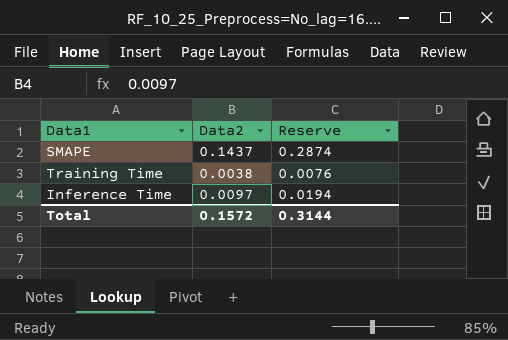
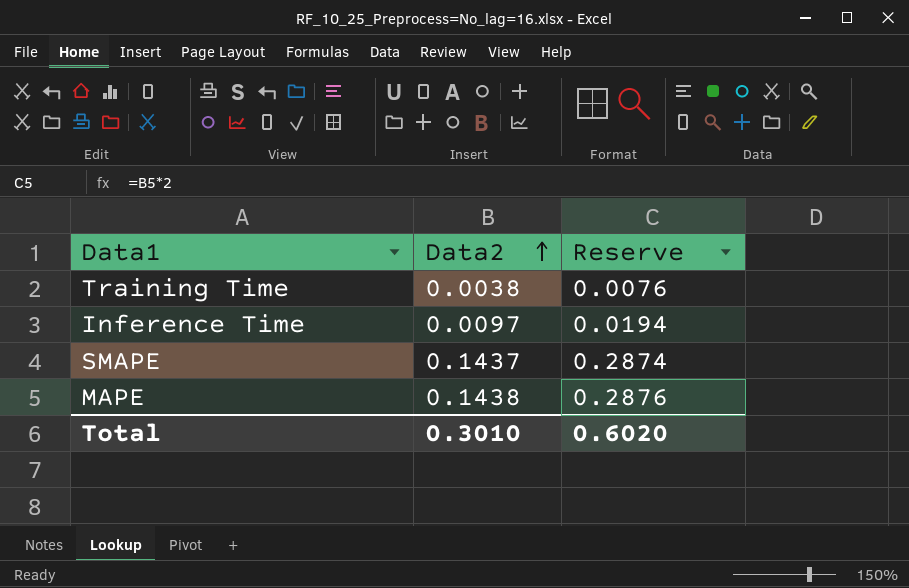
row order: none -> Data2 ascending
row MAPE: none -> 0.1438 | 0.2876
Total | Data2: 0.1572 -> 0.3010
Total | Reserve: 0.3144 -> 0.6020

